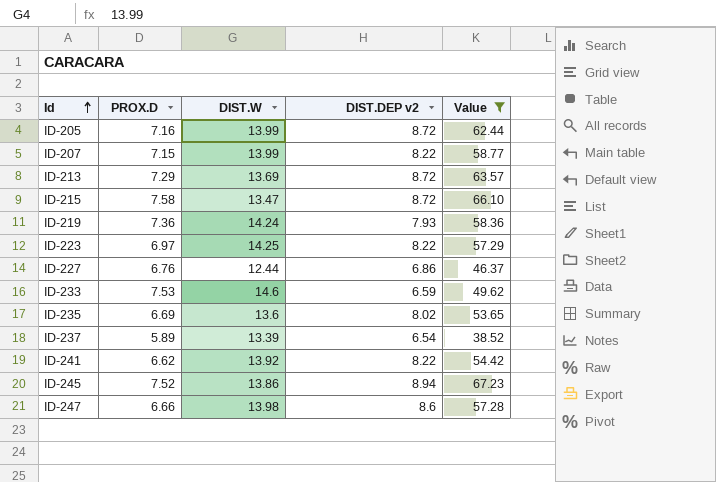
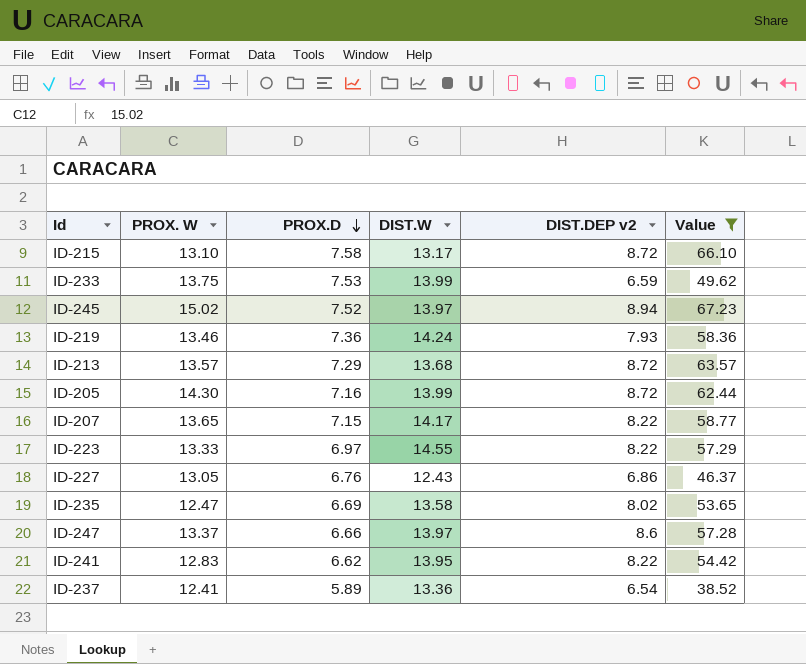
row order: Id ascending -> PROX.D descending
column PROX. W | position: none -> 2
ID-215 | DIST.W: 13.47 -> 13.17
ID-233 | DIST.W: 14.6 -> 13.99
ID-245 | DIST.W: 13.86 -> 13.97
ID-213 | DIST.W: 13.69 -> 13.68
ID-207 | DIST.W: 13.99 -> 14.17
ID-223 | DIST.W: 14.25 -> 14.55
ID-227 | DIST.W: 12.44 -> 12.43
ID-235 | DIST.W: 13.6 -> 13.58
ID-247 | DIST.W: 13.98 -> 13.97
ID-241 | DIST.W: 13.92 -> 13.95
ID-237 | DIST.W: 13.39 -> 13.36

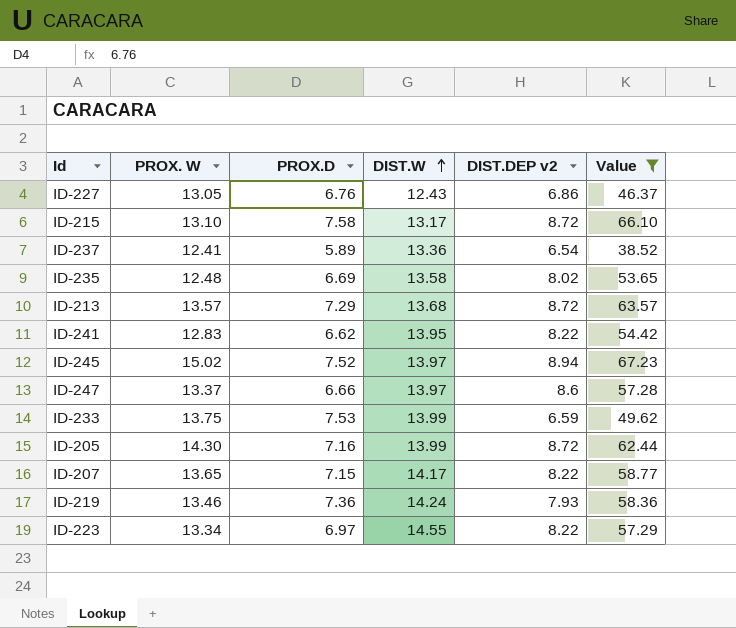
row order: PROX.D descending -> DIST.W ascending
ID-235 | PROX. W: 12.47 -> 12.48
ID-223 | PROX. W: 13.33 -> 13.34

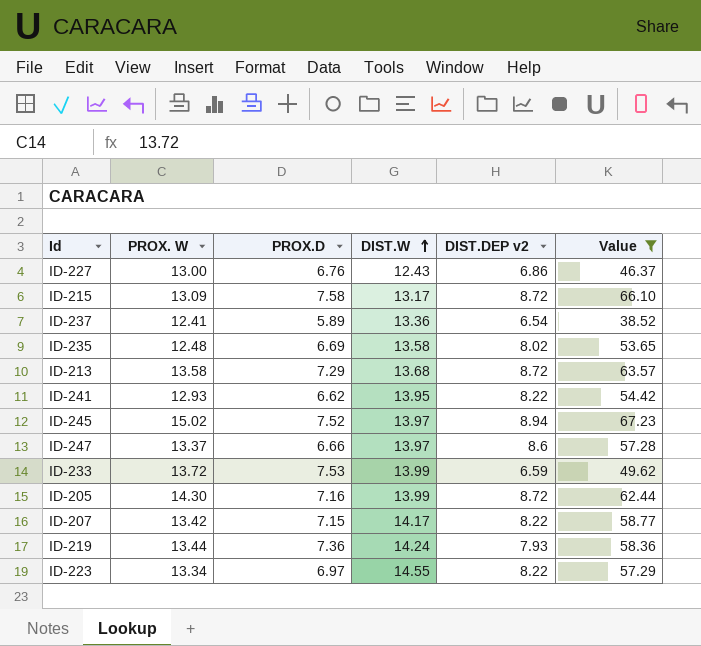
ID-227 | PROX. W: 13.05 -> 13.00
ID-215 | PROX. W: 13.10 -> 13.09
ID-213 | PROX. W: 13.57 -> 13.58
ID-241 | PROX. W: 12.83 -> 12.93
ID-233 | PROX. W: 13.75 -> 13.72
ID-207 | PROX. W: 13.65 -> 13.42
ID-219 | PROX. W: 13.46 -> 13.44

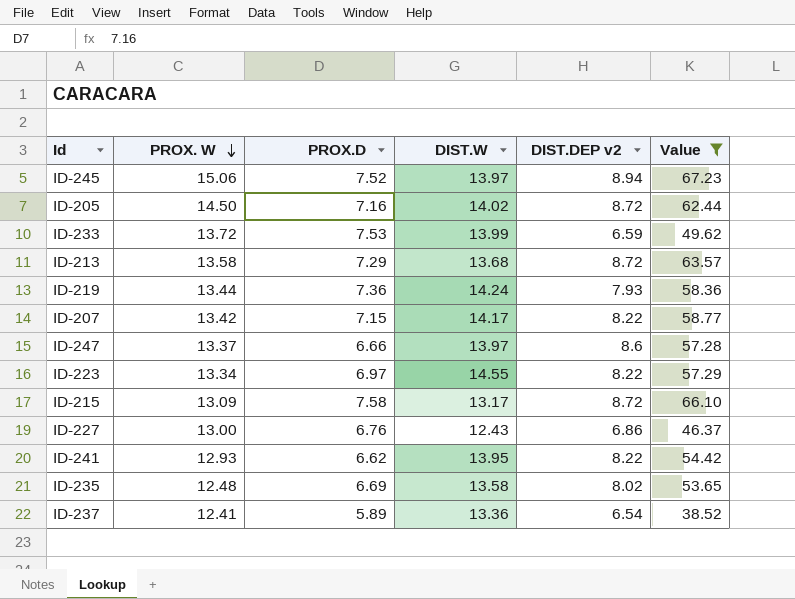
row order: DIST.W ascending -> PROX. W descending
ID-245 | PROX. W: 15.02 -> 15.06
ID-205 | PROX. W: 14.30 -> 14.50
ID-205 | DIST.W: 13.99 -> 14.02

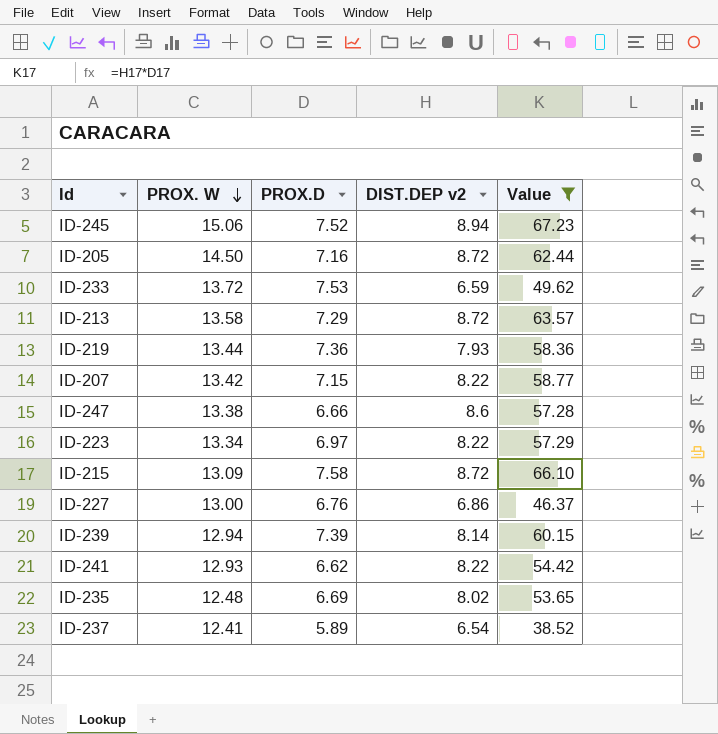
column DIST.W | position: 4 -> none
ID-247 | PROX. W: 13.37 -> 13.38
row ID-239: none -> 12.94 | 7.39 | 8.14 | 60.15

